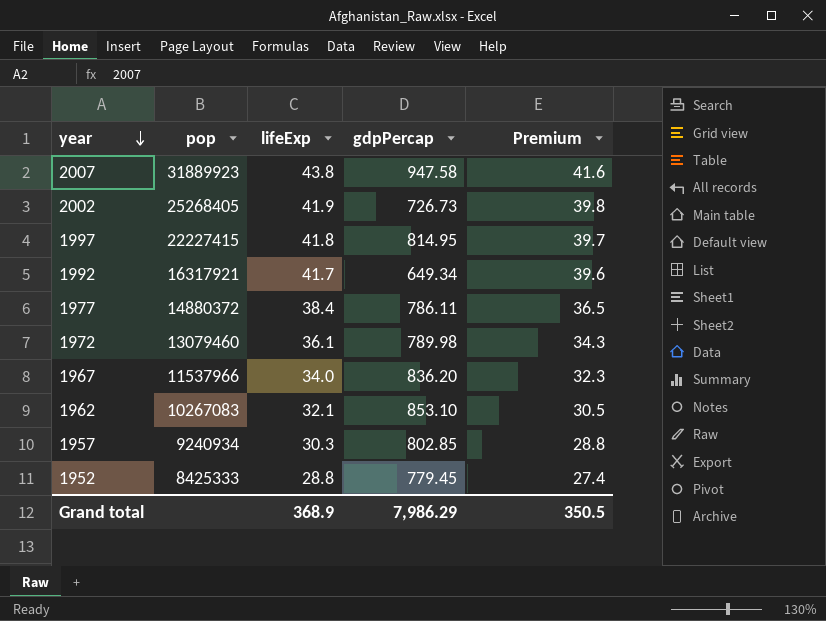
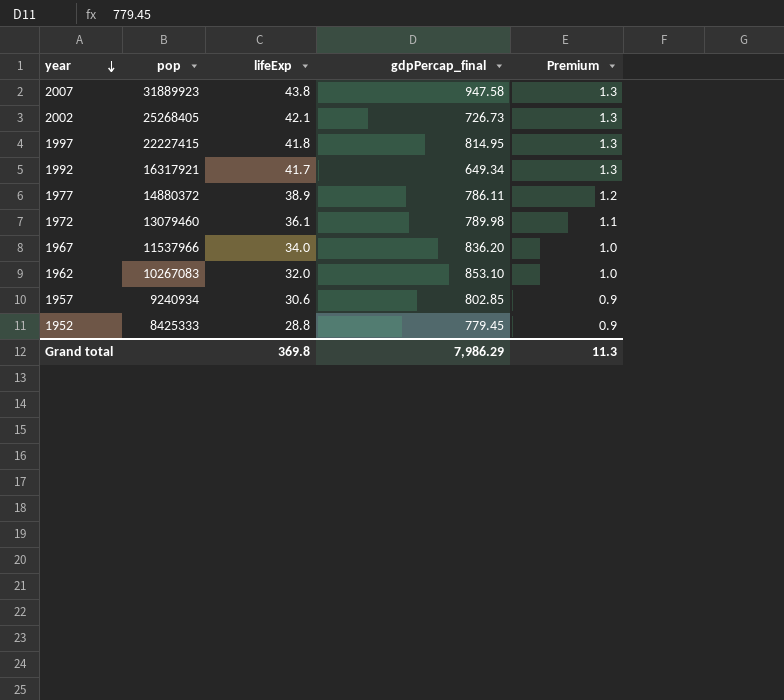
column name: gdpPercap -> gdpPercap_final
column Premium | formula: [lifeExp] * 0.95 -> [lifeExp] * 0.03
2002 | lifeExp: 41.9 -> 42.1
1977 | lifeExp: 38.4 -> 38.9
1962 | lifeExp: 32.1 -> 32.0
1957 | lifeExp: 30.3 -> 30.6
Grand total | lifeExp: 368.9 -> 369.8
Grand total | Premium: 350.5 -> 11.3

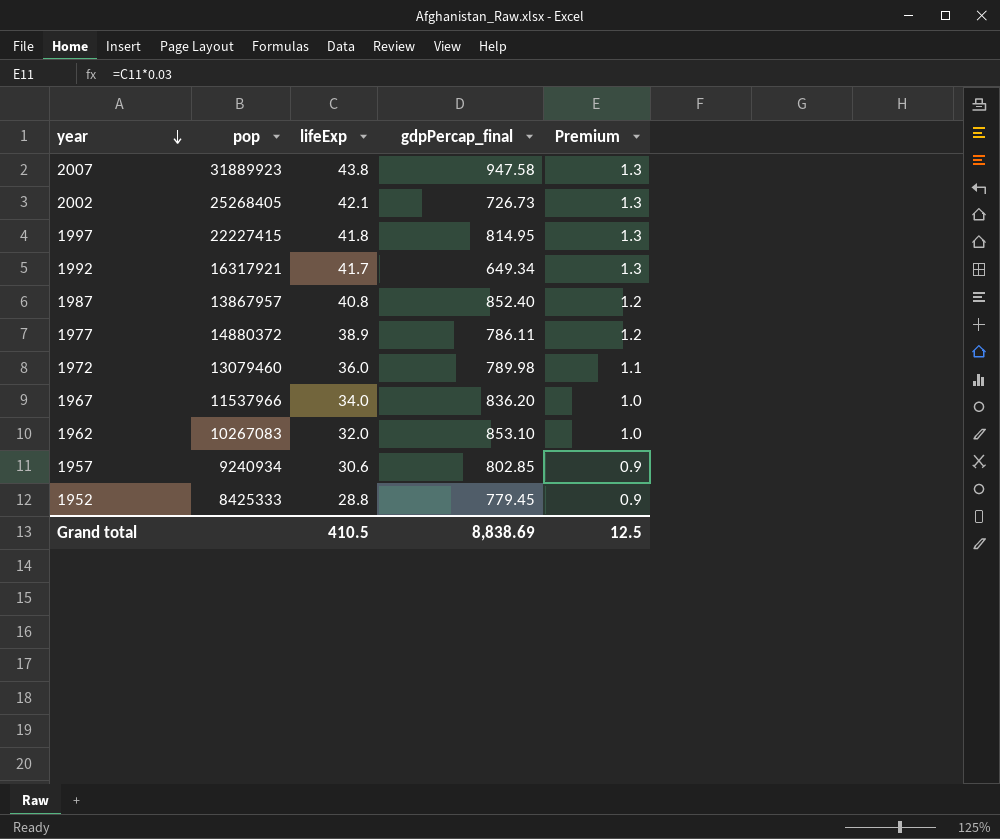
row 1987: none -> 13867957 | 40.8 | 852.40 | 1.2
1972 | lifeExp: 36.1 -> 36.0
Grand total | lifeExp: 369.8 -> 410.5
Grand total | gdpPercap_final: 7,986.29 -> 8,838.69
Grand total | Premium: 11.3 -> 12.5

